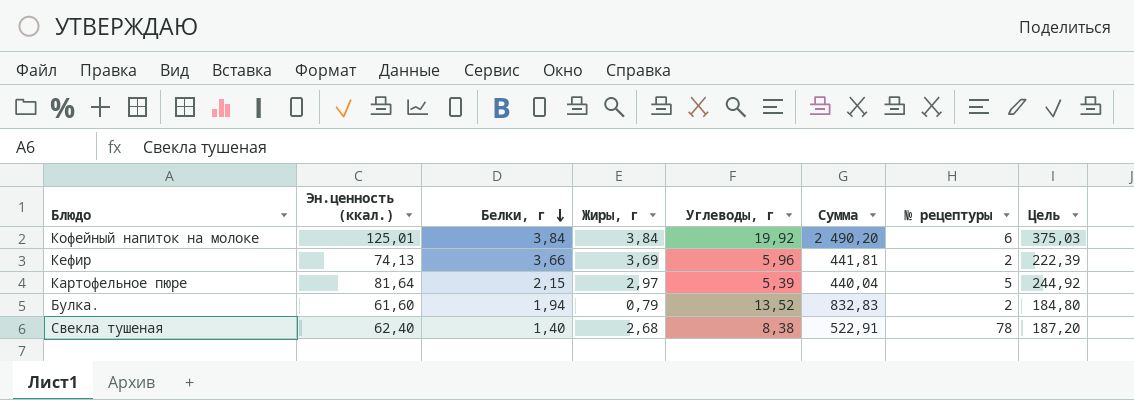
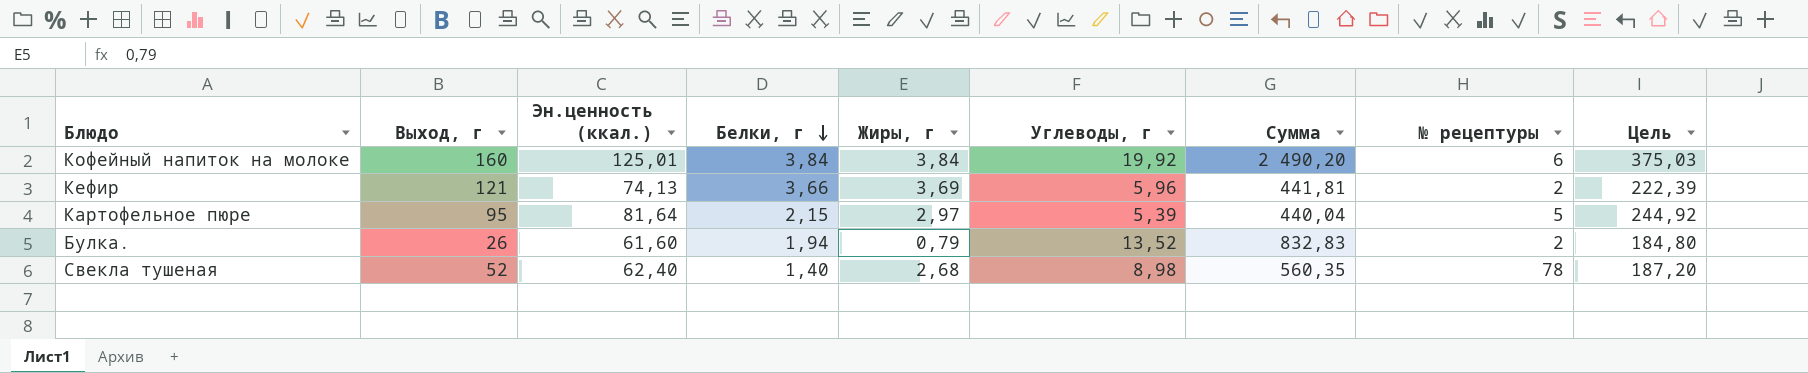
column Выход, г | position: none -> 2
Свекла тушеная | Углеводы, г: 8,38 -> 8,98
Свекла тушеная | Сумма: 522,91 -> 560,35

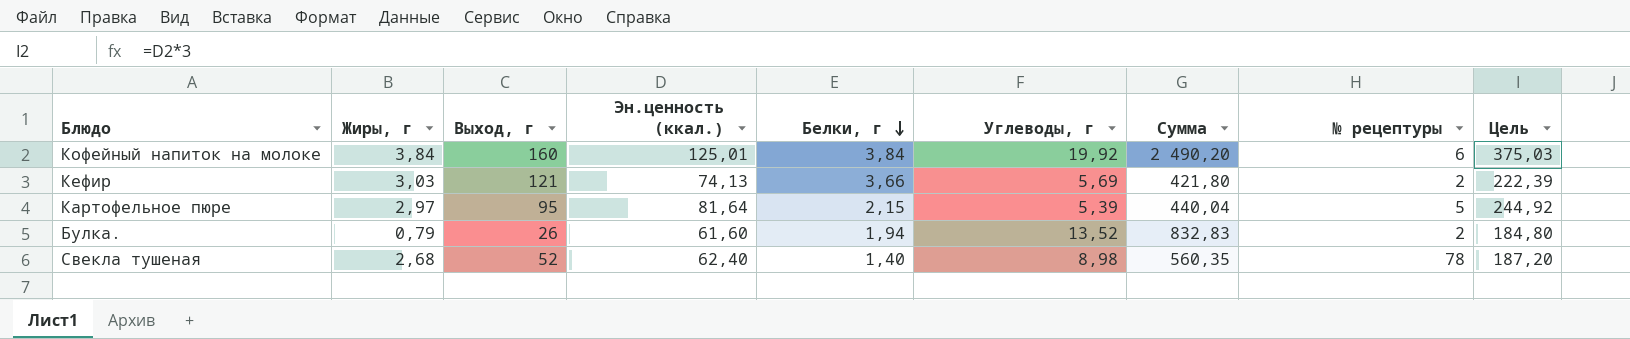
column Жиры, г | position: 5 -> 2
Кефир | Жиры, г: 3,69 -> 3,03
Кефир | Углеводы, г: 5,96 -> 5,69
Кефир | Сумма: 441,81 -> 421,80

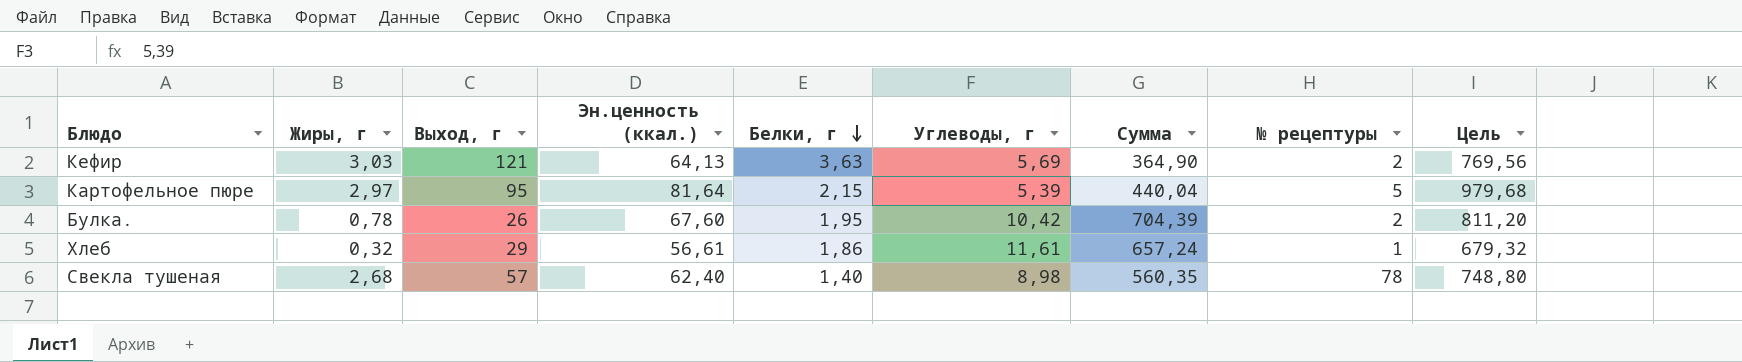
column Цель | formula: [Эн.ценность (ккал.)] * 3 -> [Эн.ценность (ккал.)] * 12
row Кофейный напиток на молоке: 3,84 | 160 | 125,01 | 3,84 | 19,92 | 2 490,20 | 6 | 375,03 -> none
Кефир | Эн.ценность (ккал.): 74,13 -> 64,13
Кефир | Белки, г: 3,66 -> 3,63
Кефир | Сумма: 421,80 -> 364,90
Булка. | Жиры, г: 0,79 -> 0,78
Булка. | Эн.ценность (ккал.): 61,60 -> 67,60
Булка. | Белки, г: 1,94 -> 1,95
Булка. | Углеводы, г: 13,52 -> 10,42
Булка. | Сумма: 832,83 -> 704,39
row Хлеб: none -> 0,32 | 29 | 56,61 | 1,86 | 11,61 | 657,24 | 1 | 679,32
Свекла тушеная | Выход, г: 52 -> 57

